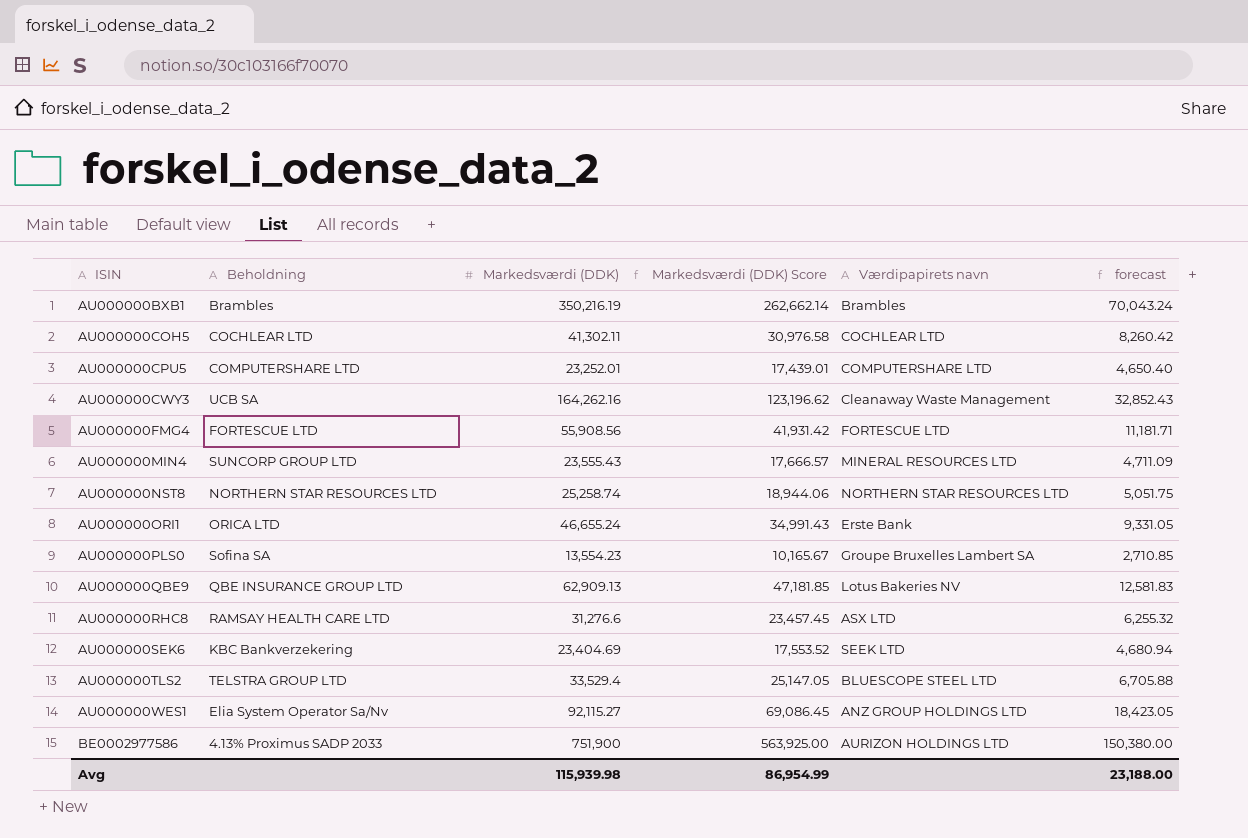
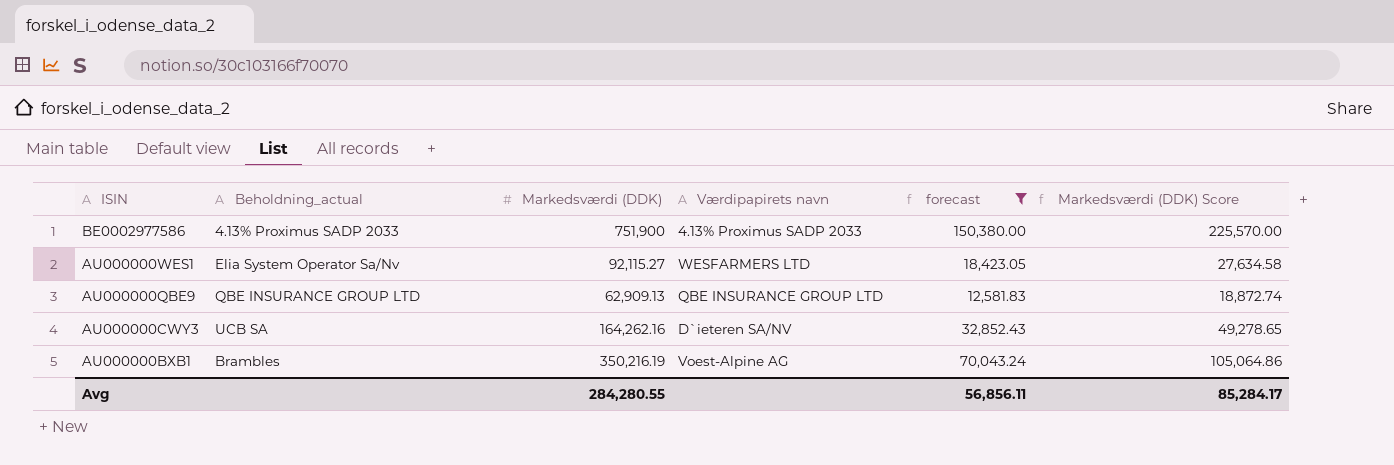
filter: none -> forecast >= 12,581.83
row order: ISIN ascending -> ISIN descending
column name: Beholdning -> Beholdning_actual
column Markedsværdi (DDK) Score | formula: [Markedsværdi (DDK)] * 0.75 -> [Markedsværdi (DDK)] * 0.3
column Markedsværdi (DDK) Score | position: 4 -> 6
BE0002977586 | Værdipapirets navn: AURIZON HOLDINGS LTD -> 4.13% Proximus SADP 2033
AU000000WES1 | Værdipapirets navn: ANZ GROUP HOLDINGS LTD -> WESFARMERS LTD
AU000000QBE9 | Værdipapirets navn: Lotus Bakeries NV -> QBE INSURANCE GROUP LTD
AU000000CWY3 | Værdipapirets navn: Cleanaway Waste Management -> D`ieteren SA/NV
AU000000BXB1 | Værdipapirets navn: Brambles -> Voest-Alpine AG
Avg | Markedsværdi (DDK): 115,939.98 -> 284,280.55
Avg | forecast: 23,188.00 -> 56,856.11
Avg | Markedsværdi (DDK) Score: 86,954.99 -> 85,284.17

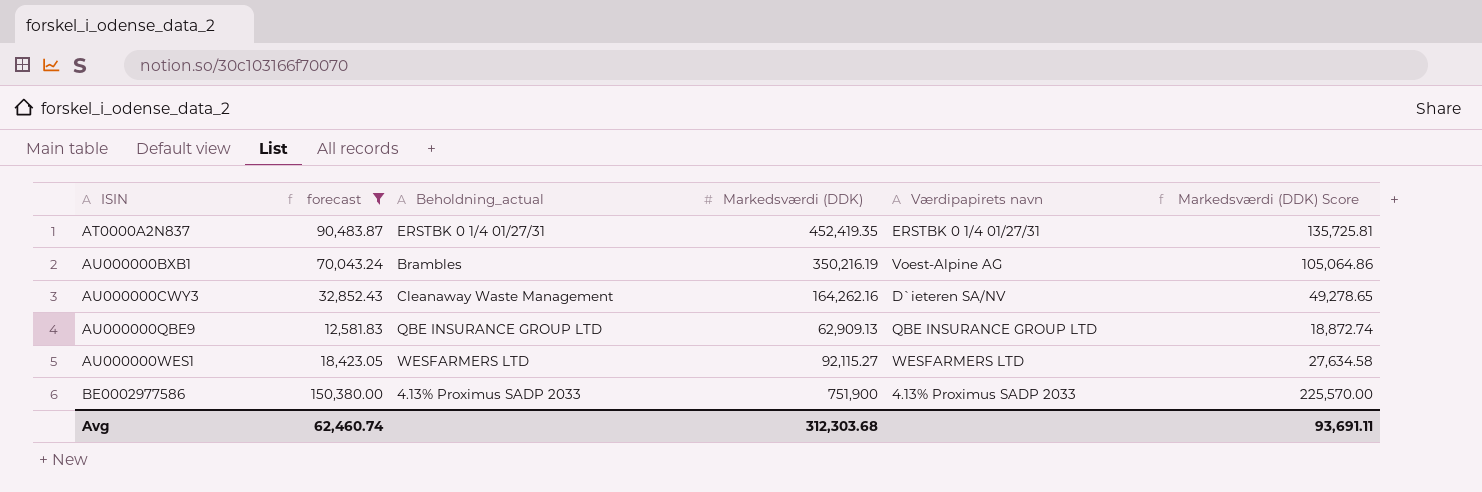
row order: ISIN descending -> ISIN ascending
column forecast | position: 5 -> 2
row AT0000A2N837: none -> 90,483.87 | ERSTBK 0 1/4 01/27/31 | 452,419.35 | ERSTBK 0 1/4 01/27/31 | 135,725.81
AU000000CWY3 | Beholdning_actual: UCB SA -> Cleanaway Waste Management
AU000000WES1 | Beholdning_actual: Elia System Operator Sa/Nv -> WESFARMERS LTD
Avg | forecast: 56,856.11 -> 62,460.74
Avg | Markedsværdi (DDK): 284,280.55 -> 312,303.68
Avg | Markedsværdi (DDK) Score: 85,284.17 -> 93,691.11

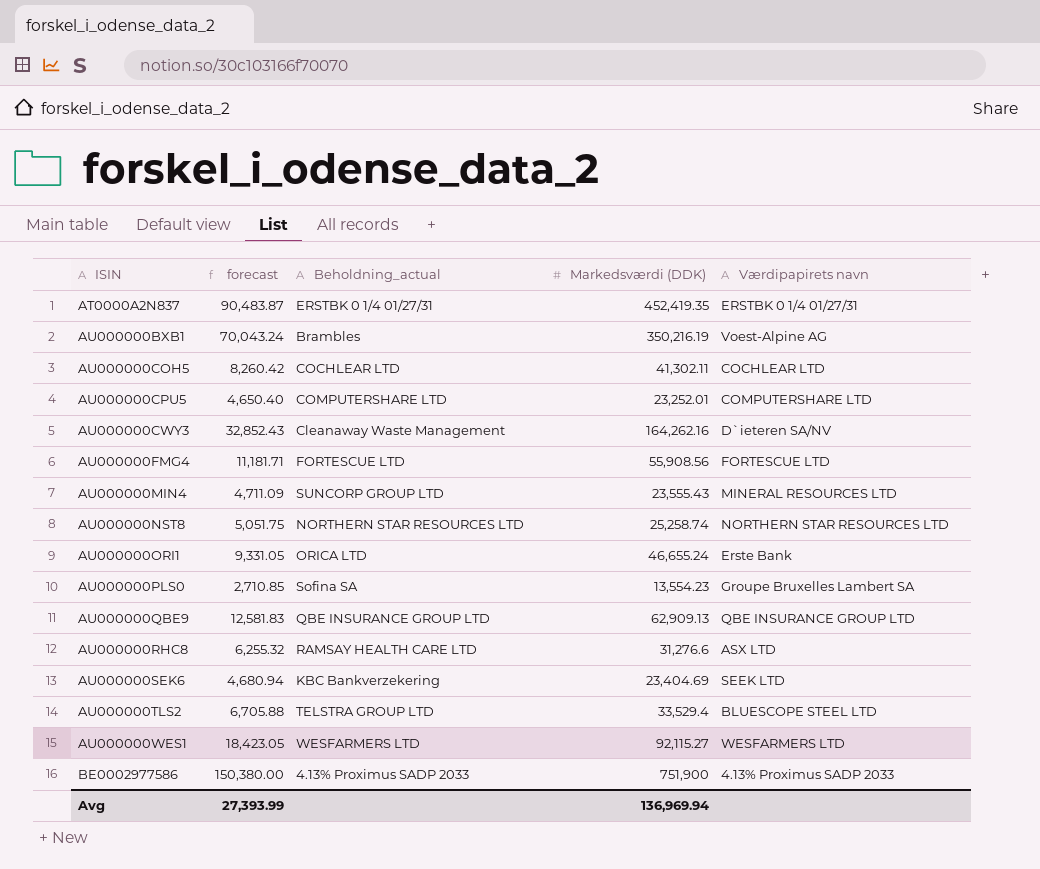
filter: forecast >= 12,581.83 -> none
column Markedsværdi (DDK) Score | formula: [Markedsværdi (DDK)] * 0.3 -> none
Avg | forecast: 62,460.74 -> 27,393.99
Avg | Markedsværdi (DDK): 312,303.68 -> 136,969.94

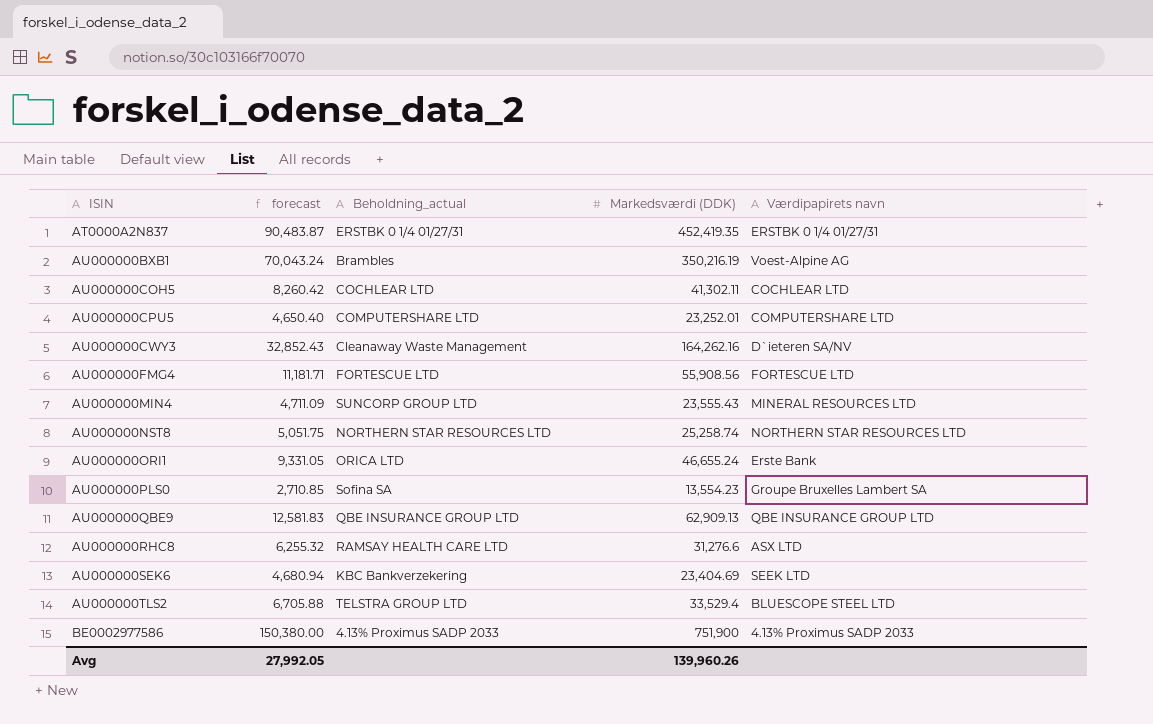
row AU000000WES1: 18,423.05 | WESFARMERS LTD | 92,115.27 | WESFARMERS LTD -> none
Avg | forecast: 27,393.99 -> 27,992.05
Avg | Markedsværdi (DDK): 136,969.94 -> 139,960.26

